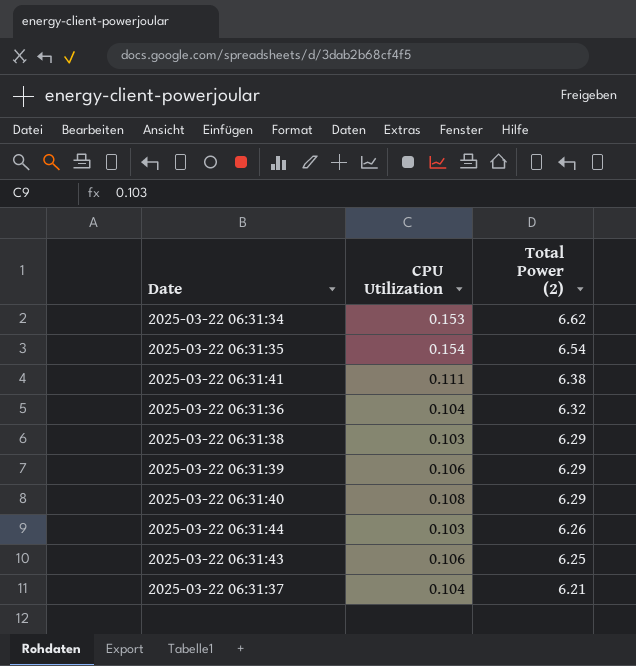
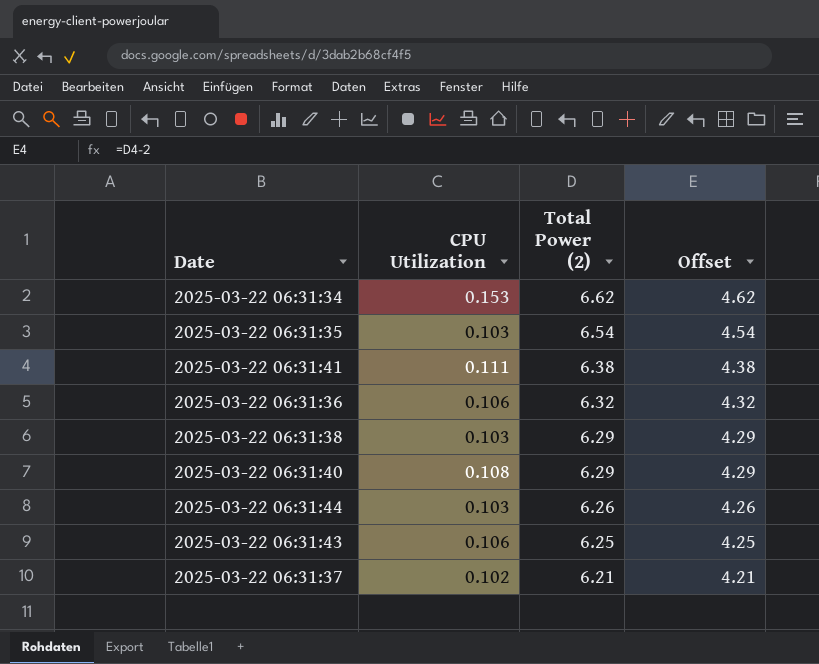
column Offset | formula: none -> [Total Power (2)] - 2
row 2025-03-22 06:31:39: 0.106 | 6.29 -> none
2025-03-22 06:31:35 | CPU Utilization: 0.154 -> 0.103
2025-03-22 06:31:36 | CPU Utilization: 0.104 -> 0.106
2025-03-22 06:31:37 | CPU Utilization: 0.104 -> 0.102

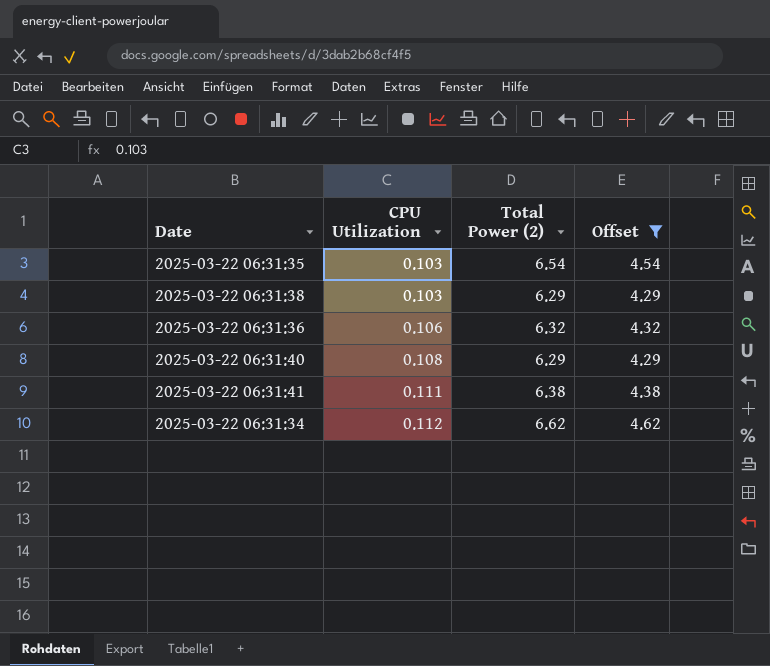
filter: none -> Offset >= 4.29
row order: Total Power (2) descending -> CPU Utilization ascending
2025-03-22 06:31:34 | CPU Utilization: 0.153 -> 0.112

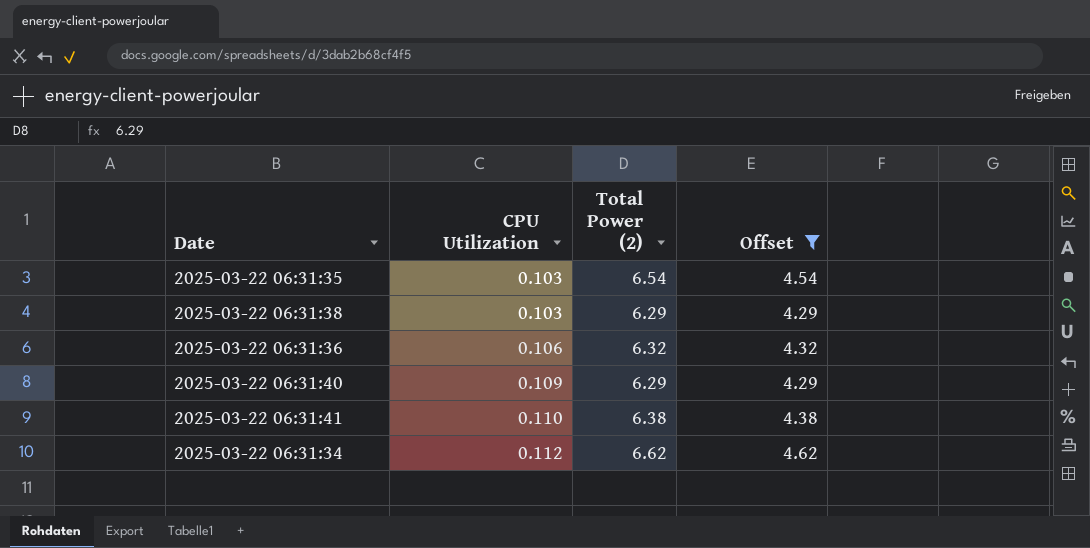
2025-03-22 06:31:40 | CPU Utilization: 0.108 -> 0.109
2025-03-22 06:31:41 | CPU Utilization: 0.111 -> 0.110

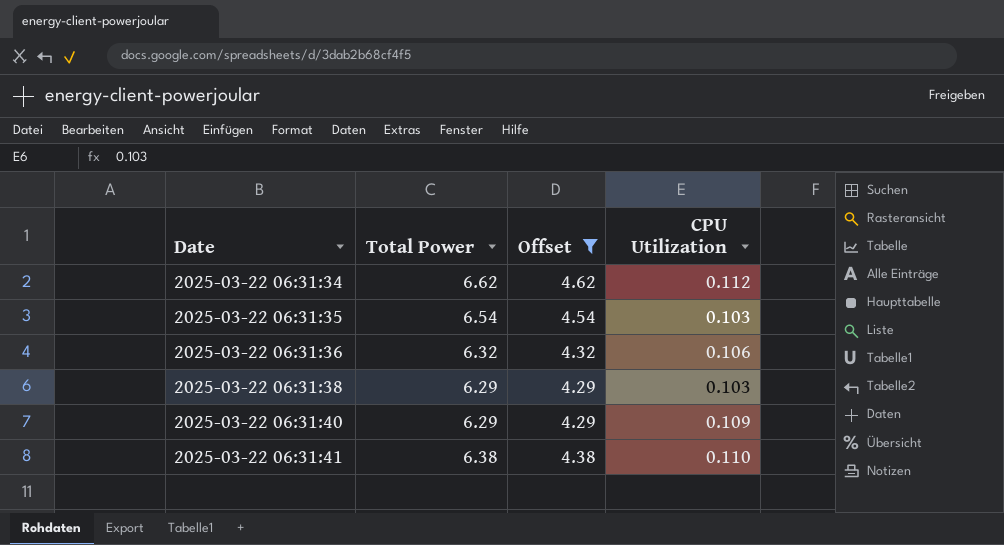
row order: CPU Utilization ascending -> Date ascending
column name: Total Power (2) -> Total Power
column CPU Utilization | position: 2 -> 4

